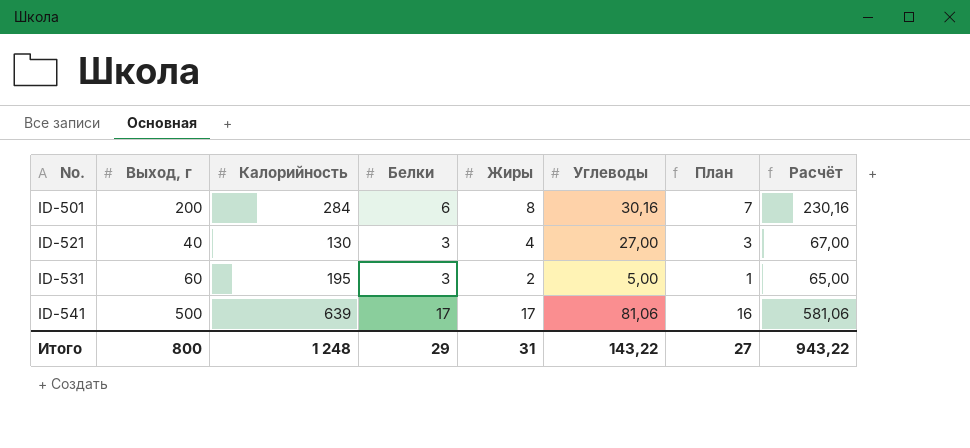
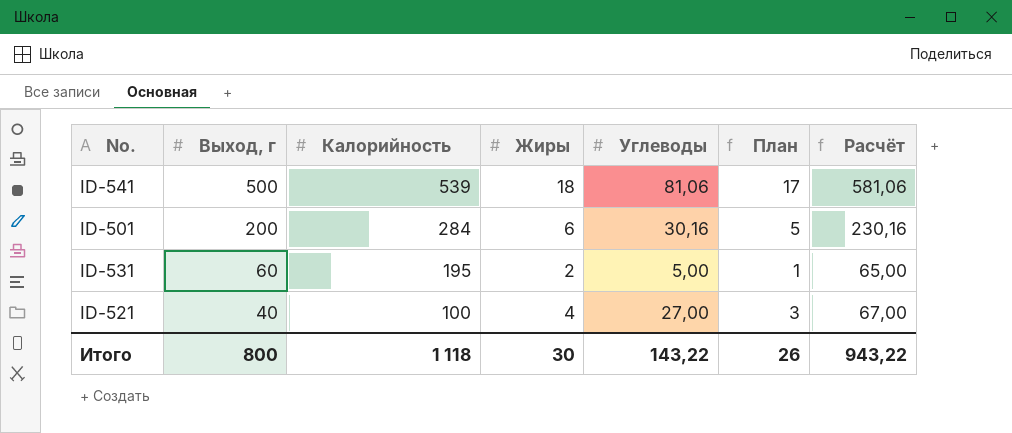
row order: No. ascending -> Выход, г descending
column Белки | position: 4 -> none
ID-541 | Калорийность: 639 -> 539
ID-541 | Жиры: 17 -> 18
ID-541 | План: 16 -> 17
ID-501 | Жиры: 8 -> 6
ID-501 | План: 7 -> 5
ID-521 | Калорийность: 130 -> 100
Итого | Калорийность: 1 248 -> 1 118
Итого | Жиры: 31 -> 30
Итого | План: 27 -> 26

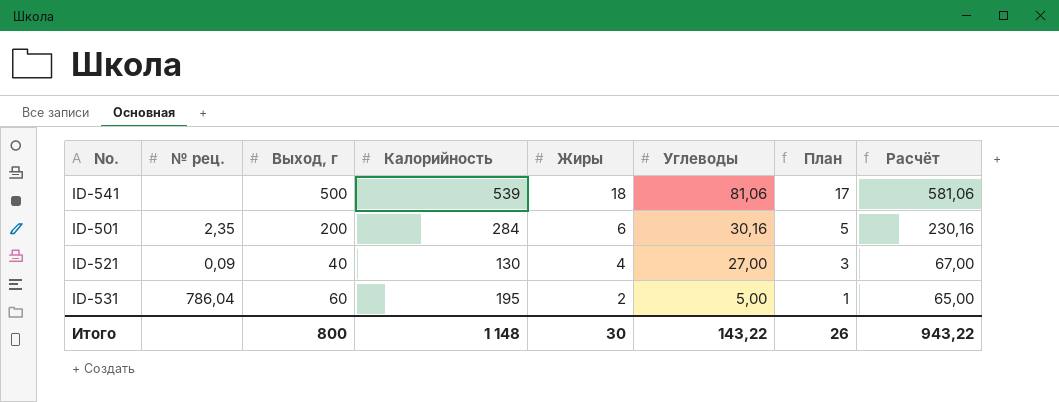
row order: Выход, г descending -> Жиры descending
column № рец. | position: none -> 2
ID-521 | Калорийность: 100 -> 130
Итого | Калорийность: 1 118 -> 1 148

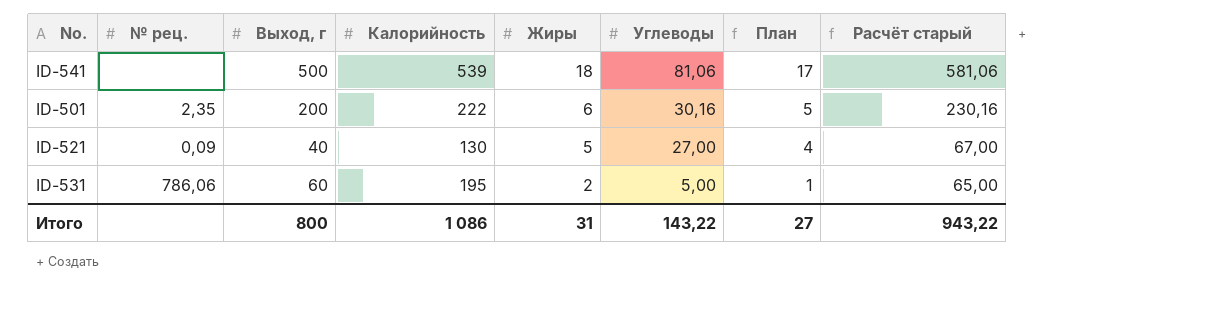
column name: Расчёт -> Расчёт старый
ID-501 | Калорийность: 284 -> 222
ID-521 | Жиры: 4 -> 5
ID-521 | План: 3 -> 4
ID-531 | № рец.: 786,04 -> 786,06
Итого | Калорийность: 1 148 -> 1 086
Итого | Жиры: 30 -> 31
Итого | План: 26 -> 27

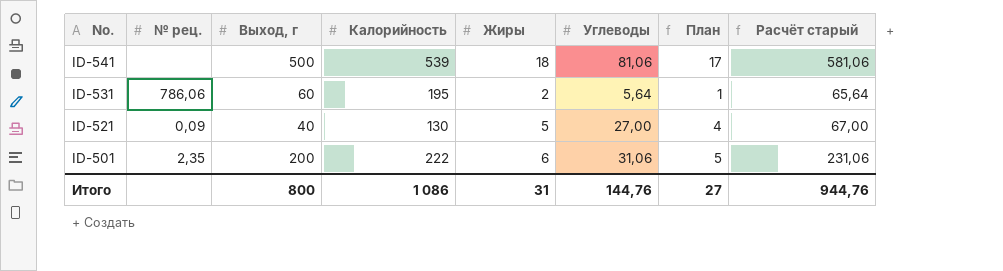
row order: Жиры descending -> No. descending
ID-531 | Углеводы: 5,00 -> 5,64
ID-531 | Расчёт старый: 65,00 -> 65,64
ID-501 | Углеводы: 30,16 -> 31,06
ID-501 | Расчёт старый: 230,16 -> 231,06
Итого | Углеводы: 143,22 -> 144,76
Итого | Расчёт старый: 943,22 -> 944,76

